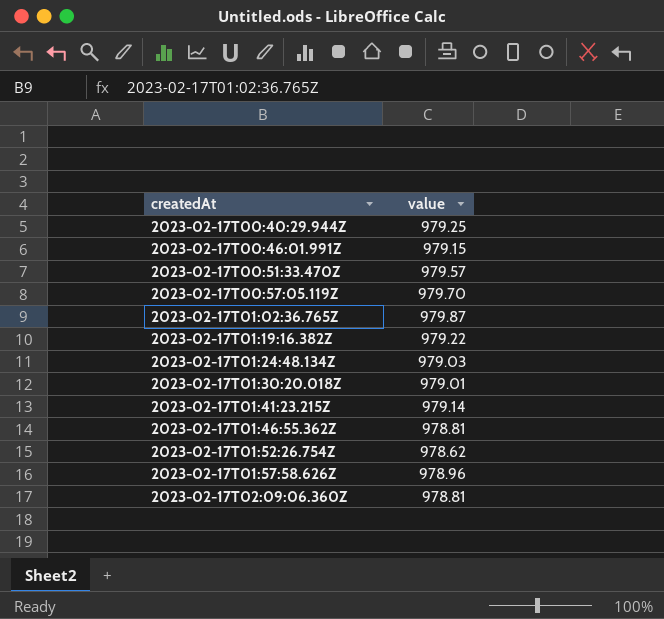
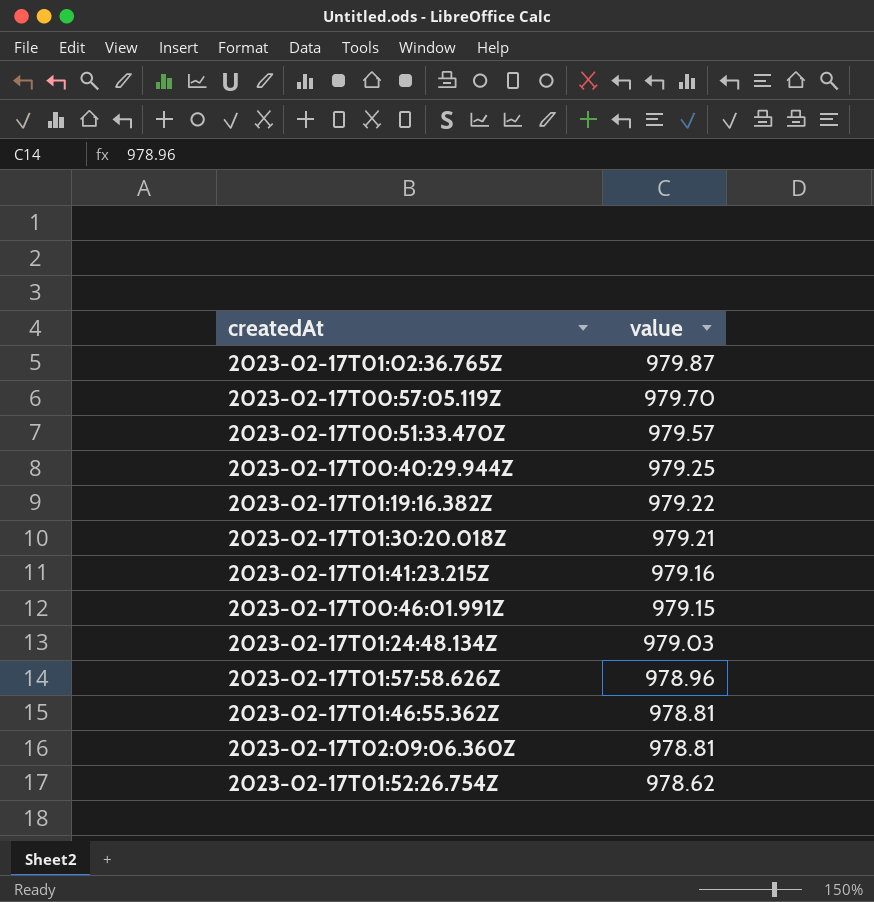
row order: createdAt ascending -> value descending
2023-02-17T01:30:20.018Z | value: 979.01 -> 979.21
2023-02-17T01:41:23.215Z | value: 979.14 -> 979.16

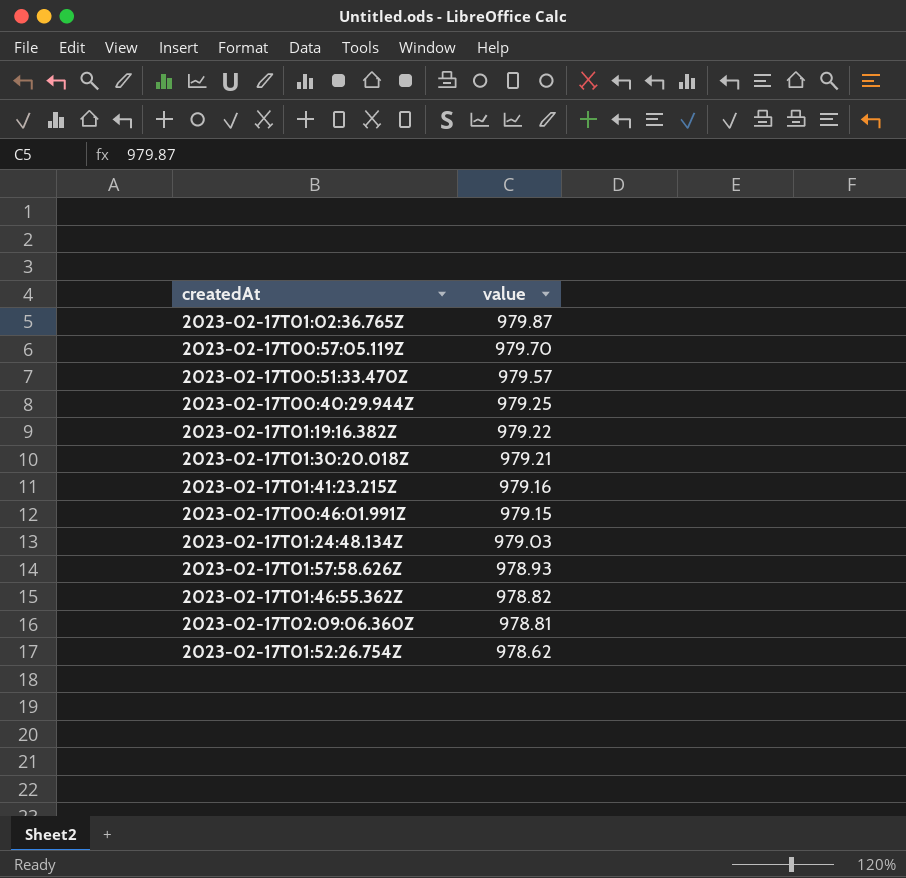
2023-02-17T01:57:58.626Z | value: 978.96 -> 978.93
2023-02-17T01:46:55.362Z | value: 978.81 -> 978.82

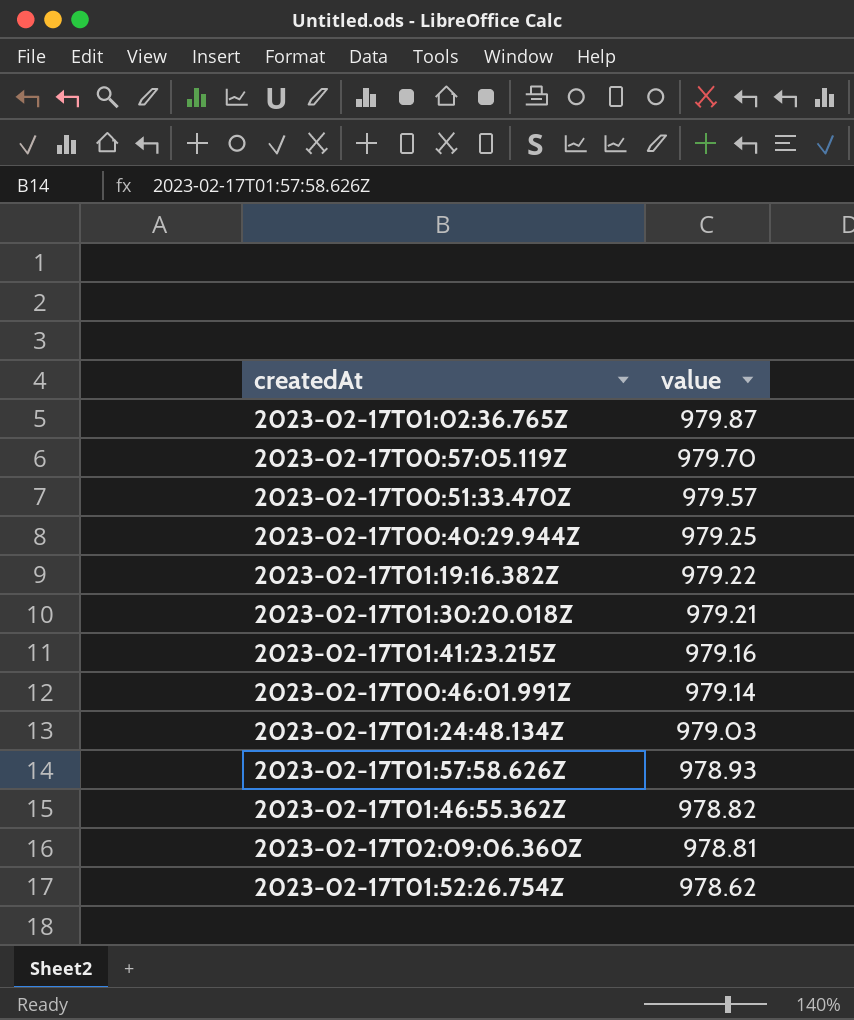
2023-02-17T00:46:01.991Z | value: 979.15 -> 979.14

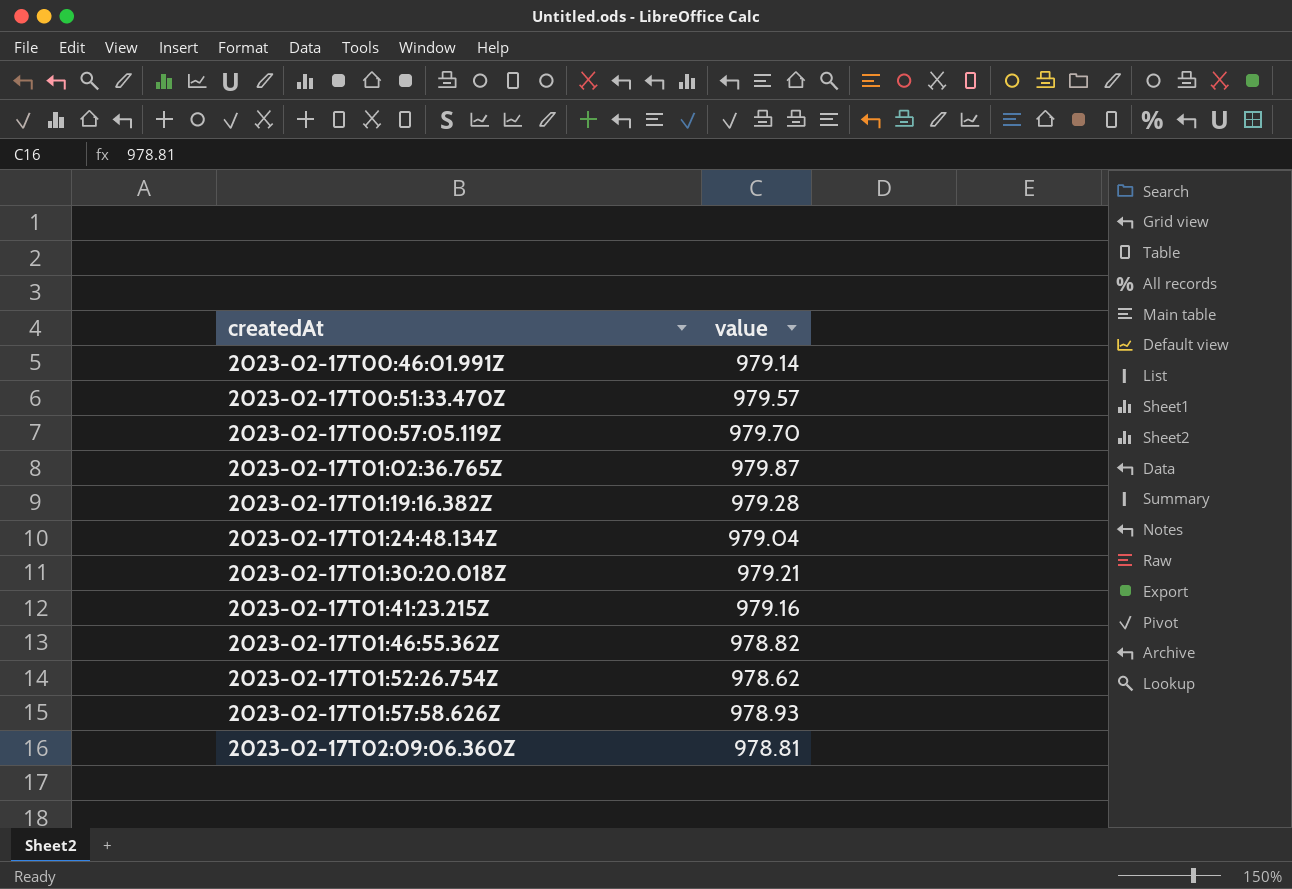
row order: value descending -> createdAt ascending
row 2023-02-17T00:40:29.944Z: 979.25 -> none
2023-02-17T01:19:16.382Z | value: 979.22 -> 979.28
2023-02-17T01:24:48.134Z | value: 979.03 -> 979.04

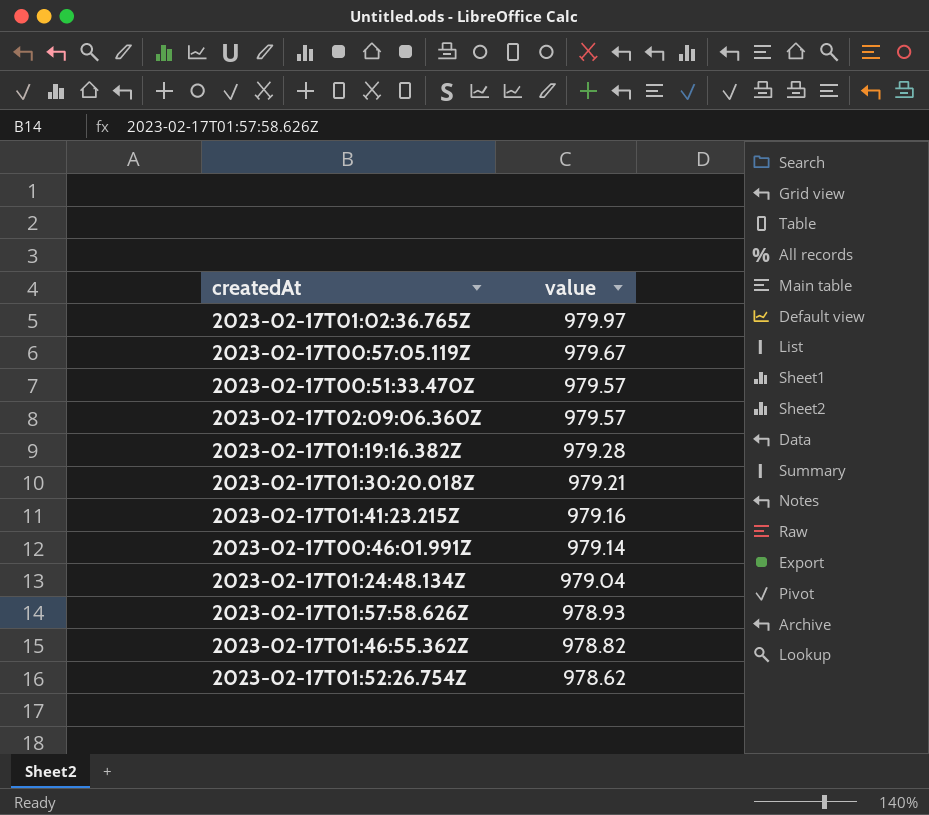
row order: createdAt ascending -> value descending
2023-02-17T01:02:36.765Z | value: 979.87 -> 979.97
2023-02-17T00:57:05.119Z | value: 979.70 -> 979.67
2023-02-17T02:09:06.360Z | value: 978.81 -> 979.57

